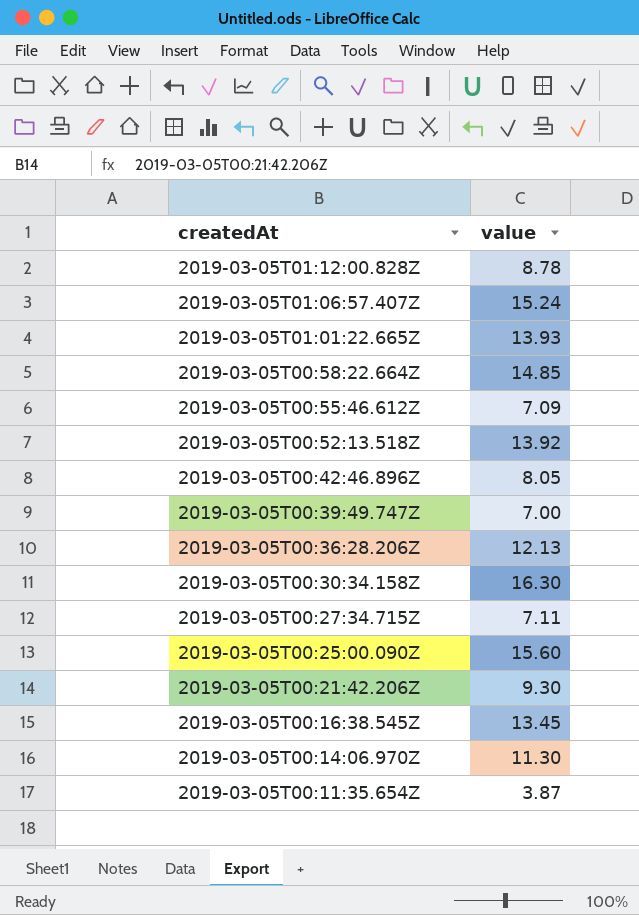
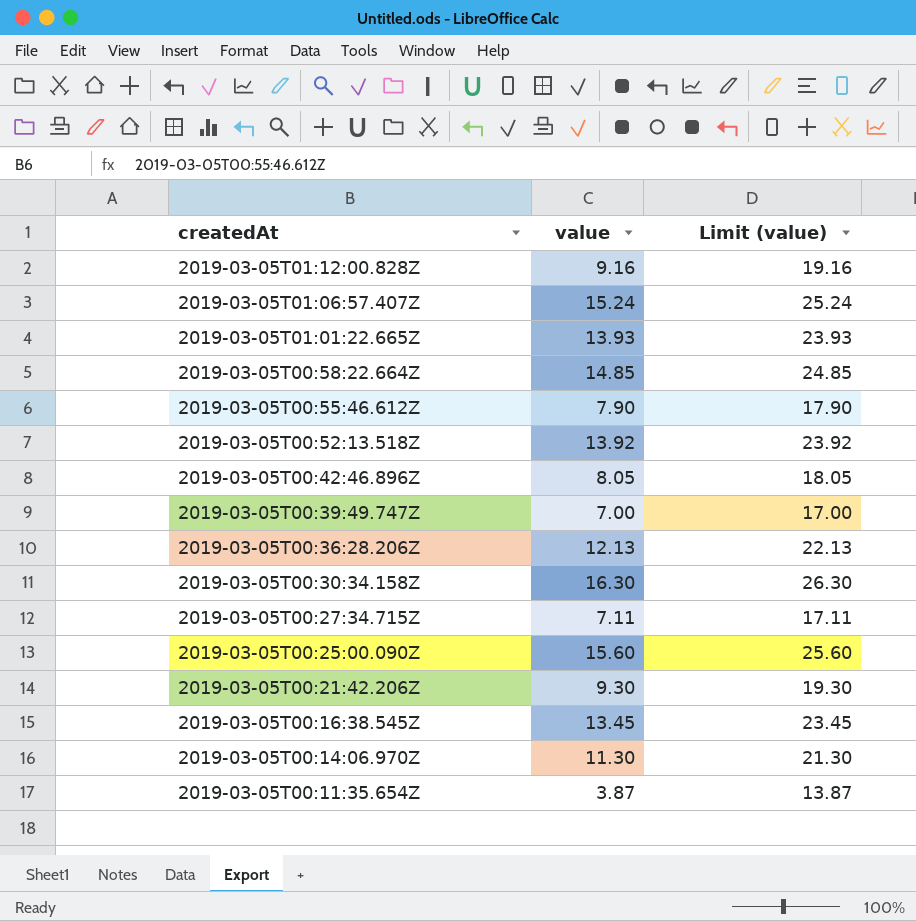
column Limit (value) | formula: none -> [value] + 10
2019-03-05T01:12:00.828Z | value: 8.78 -> 9.16
2019-03-05T00:55:46.612Z | value: 7.09 -> 7.90

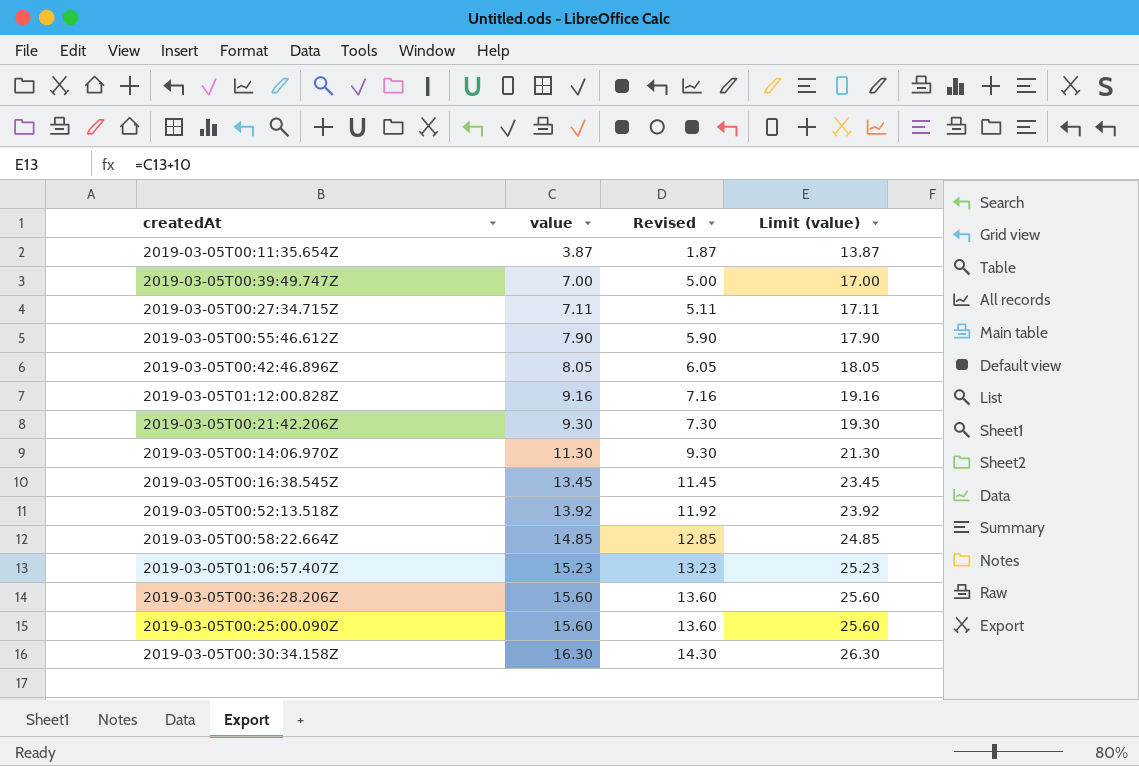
row order: createdAt descending -> value ascending
column Revised | formula: none -> [value] - 2
row 2019-03-05T01:01:22.665Z: 13.93 | 23.93 -> none
2019-03-05T01:06:57.407Z | value: 15.24 -> 15.23
2019-03-05T01:06:57.407Z | Limit (value): 25.24 -> 25.23
2019-03-05T00:36:28.206Z | value: 12.13 -> 15.60
2019-03-05T00:36:28.206Z | Limit (value): 22.13 -> 25.60

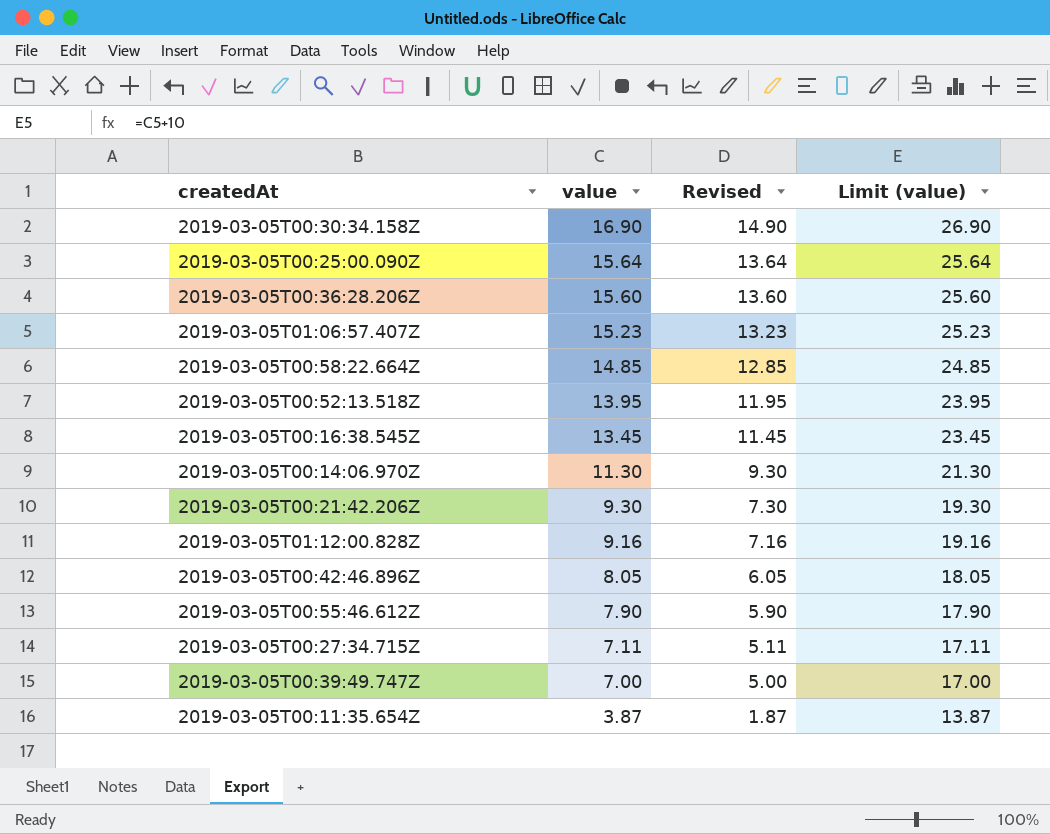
row order: value ascending -> value descending
2019-03-05T00:30:34.158Z | value: 16.30 -> 16.90
2019-03-05T00:30:34.158Z | Revised: 14.30 -> 14.90
2019-03-05T00:30:34.158Z | Limit (value): 26.30 -> 26.90
2019-03-05T00:25:00.090Z | value: 15.60 -> 15.64
2019-03-05T00:25:00.090Z | Revised: 13.60 -> 13.64
2019-03-05T00:25:00.090Z | Limit (value): 25.60 -> 25.64
2019-03-05T00:52:13.518Z | value: 13.92 -> 13.95
2019-03-05T00:52:13.518Z | Revised: 11.92 -> 11.95
2019-03-05T00:52:13.518Z | Limit (value): 23.92 -> 23.95

